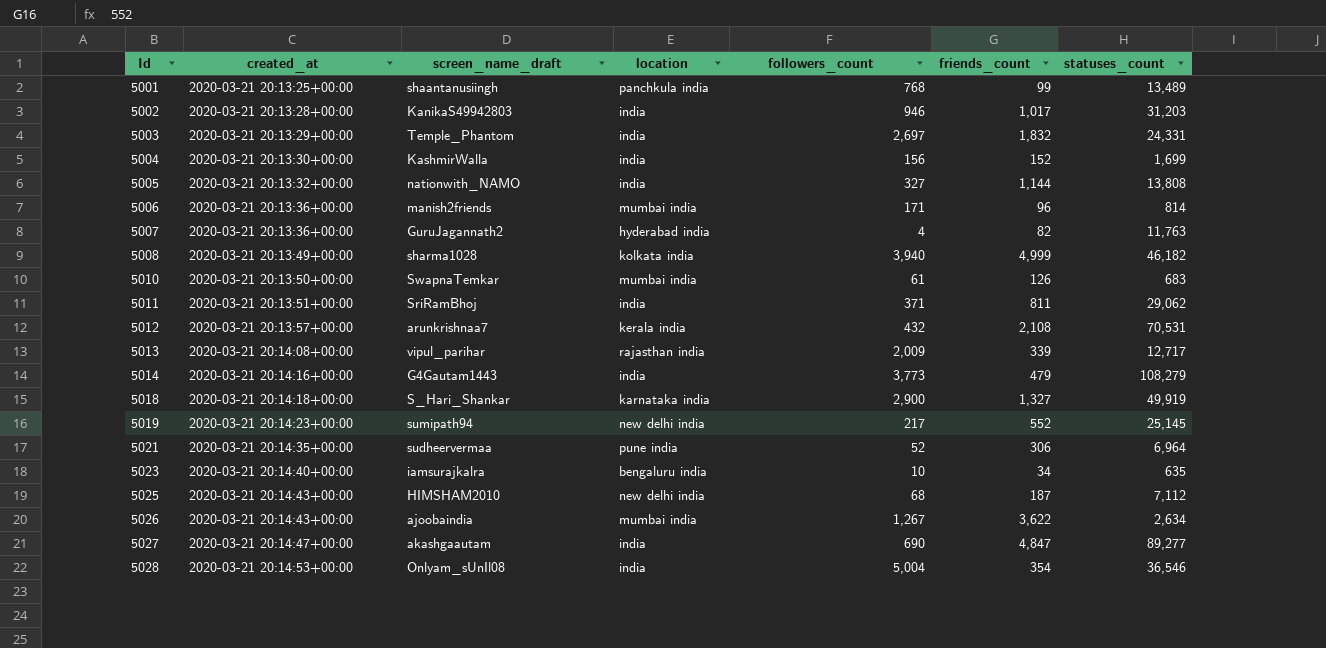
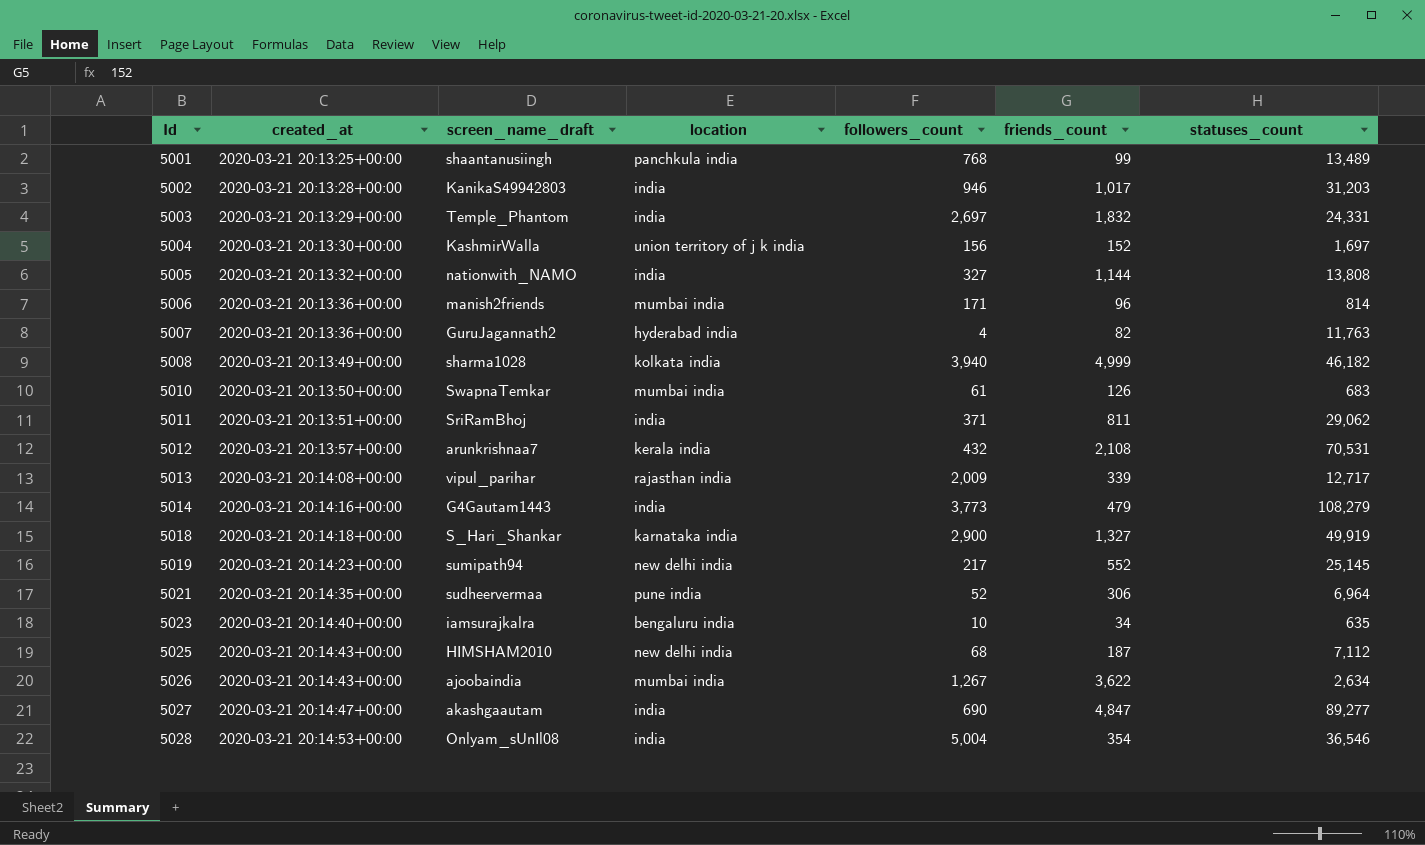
5004 | location: india -> union territory of j k india
5004 | statuses_count: 1,699 -> 1,697

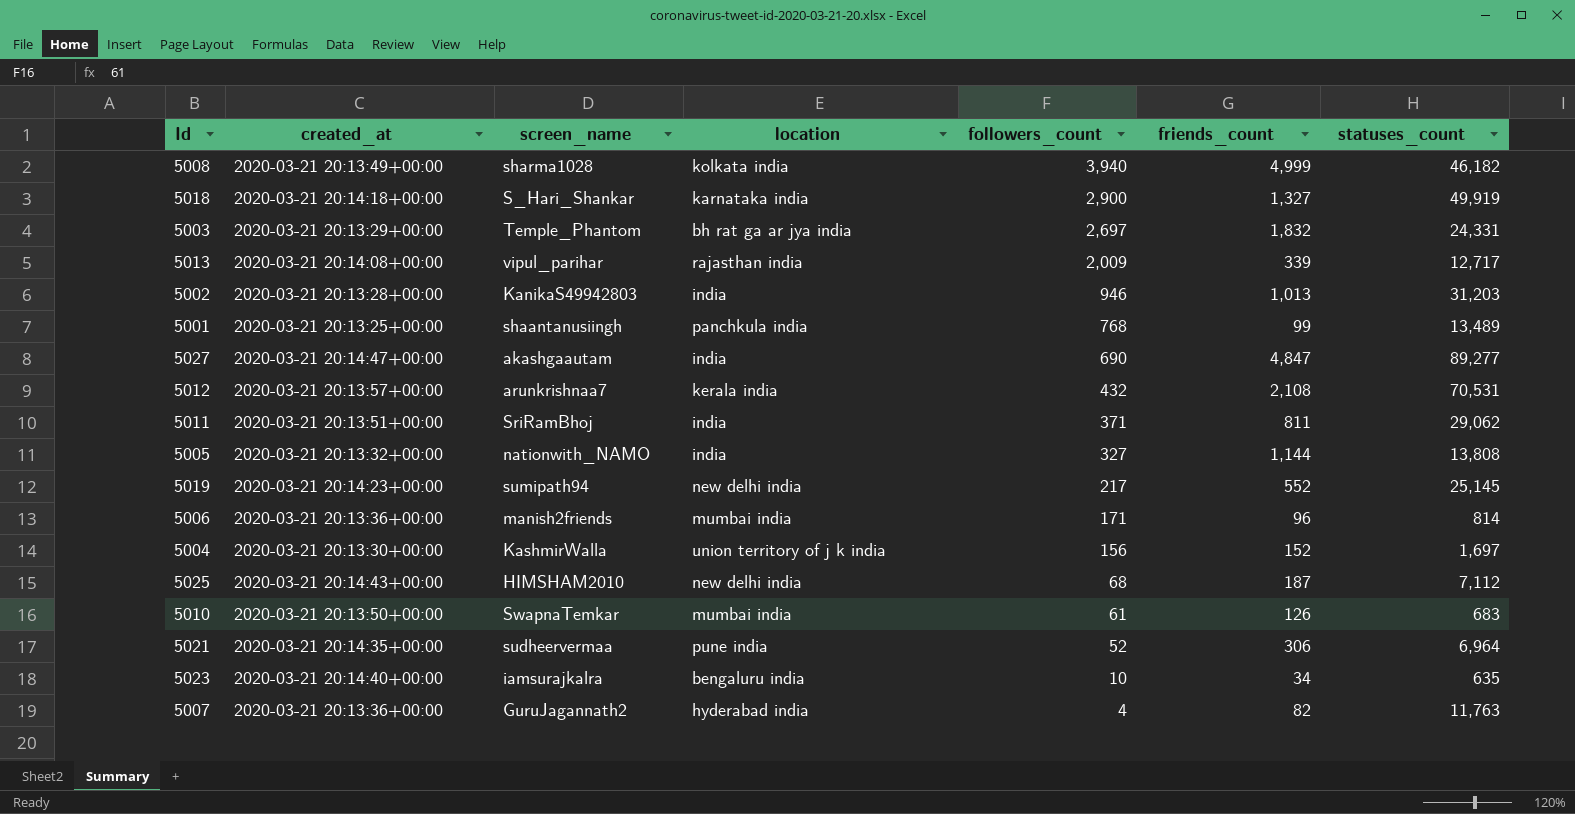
row order: Id ascending -> followers_count descending
column name: screen_name_draft -> screen_name
row 5014: 2020-03-21 20:14:16+00:00 | G4Gautam1443 | india | 3,773 | 479 | 108,279 -> none
row 5026: 2020-03-21 20:14:43+00:00 | ajoobaindia | mumbai india | 1,267 | 3,622 | 2,634 -> none
row 5028: 2020-03-21 20:14:53+00:00 | Onlyam_sUnIl08 | india | 5,004 | 354 | 36,546 -> none
5003 | location: india -> bh rat ga ar jya india
5002 | friends_count: 1,017 -> 1,013

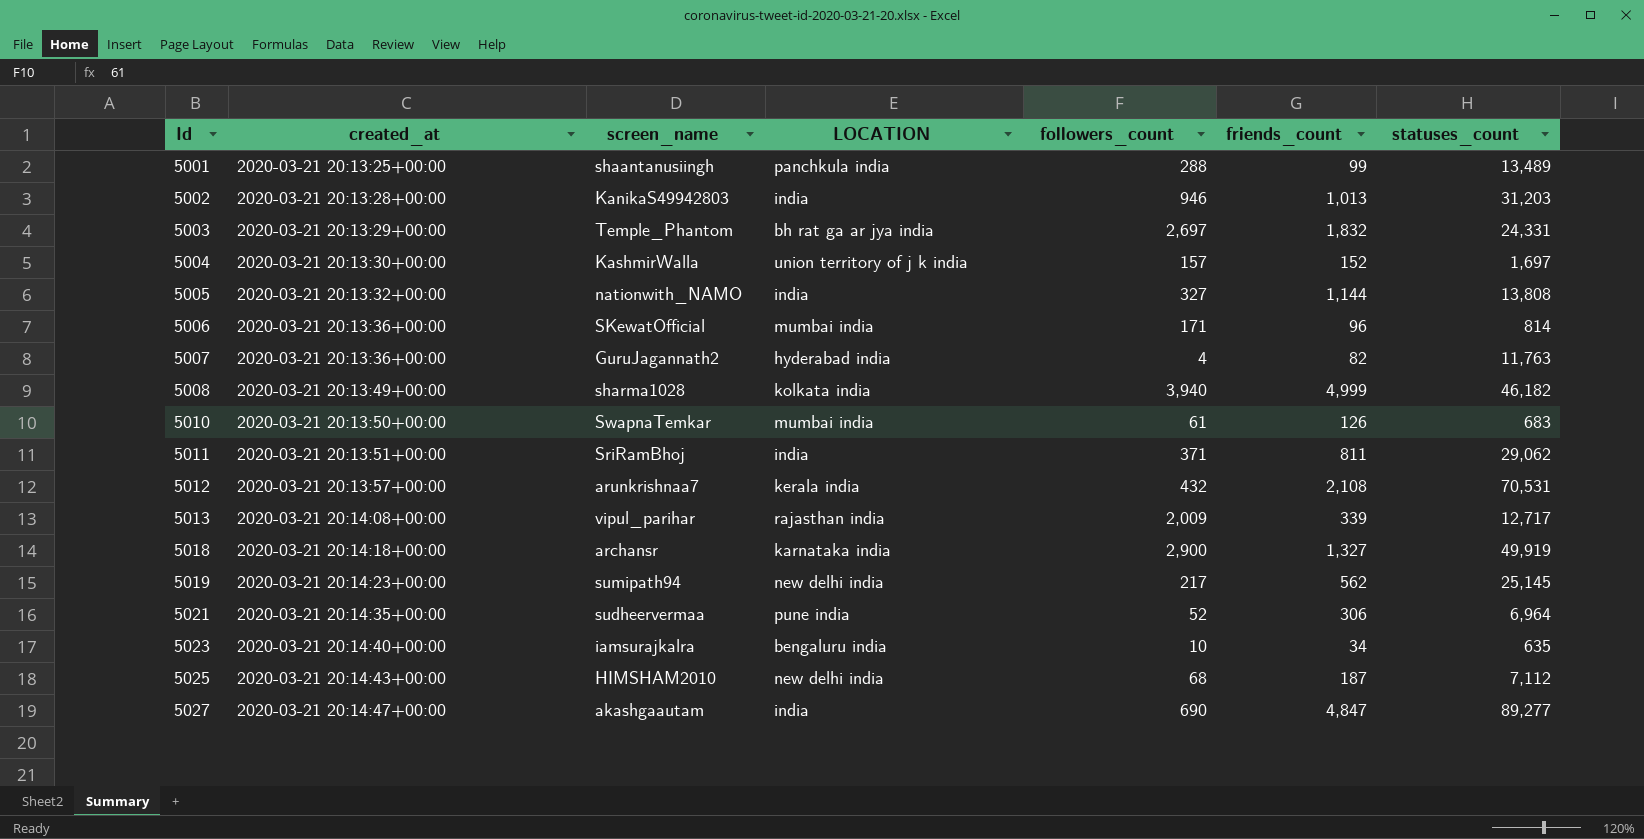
row order: followers_count descending -> Id ascending
column name: location -> LOCATION
5001 | followers_count: 768 -> 288
5004 | followers_count: 156 -> 157
5006 | screen_name: manish2friends -> SKewatOfficial
5018 | screen_name: S_Hari_Shankar -> archansr
5019 | friends_count: 552 -> 562

